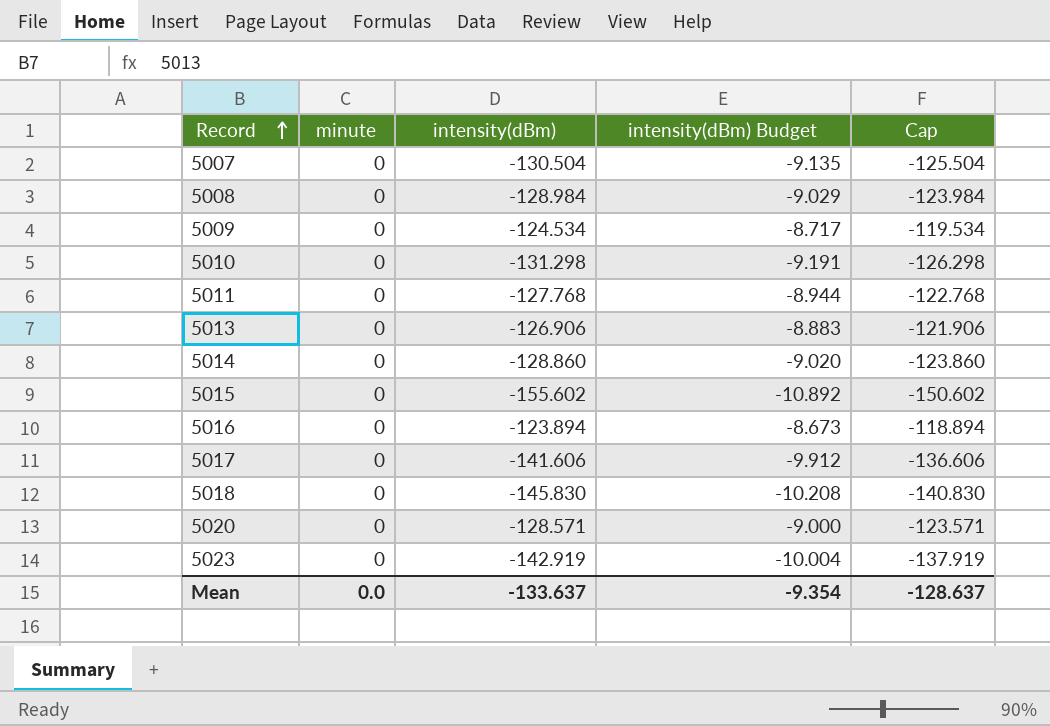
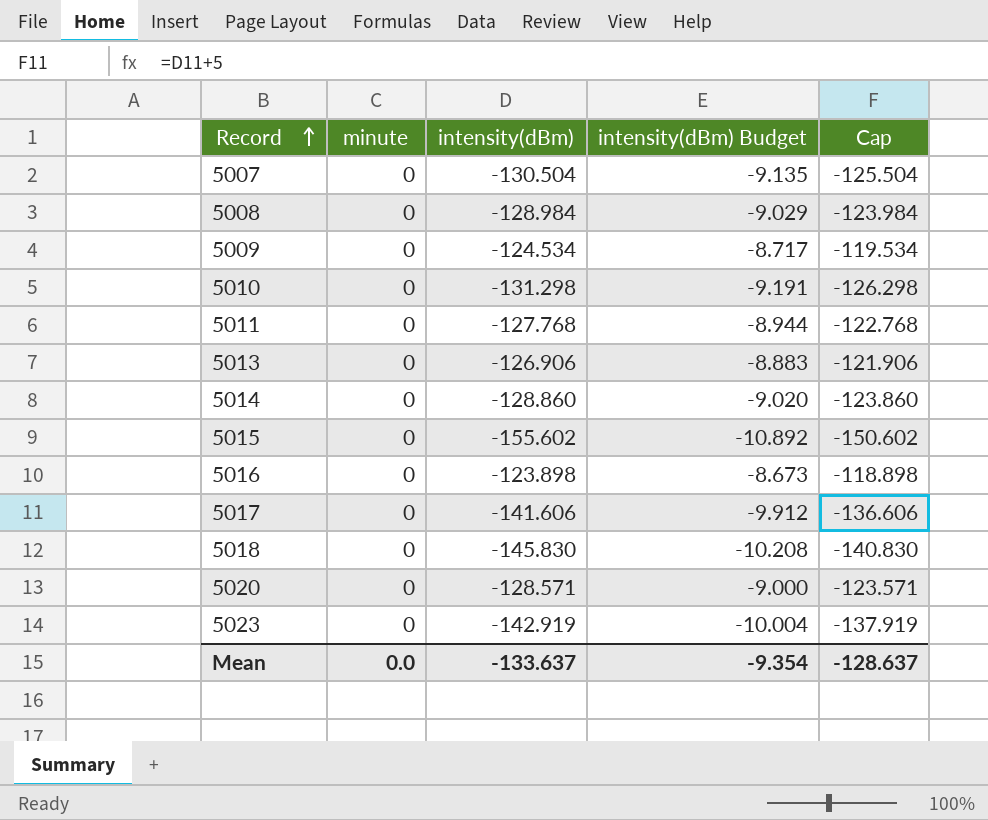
5016 | intensity(dBm): -123.894 -> -123.898
5016 | Cap: -118.894 -> -118.898

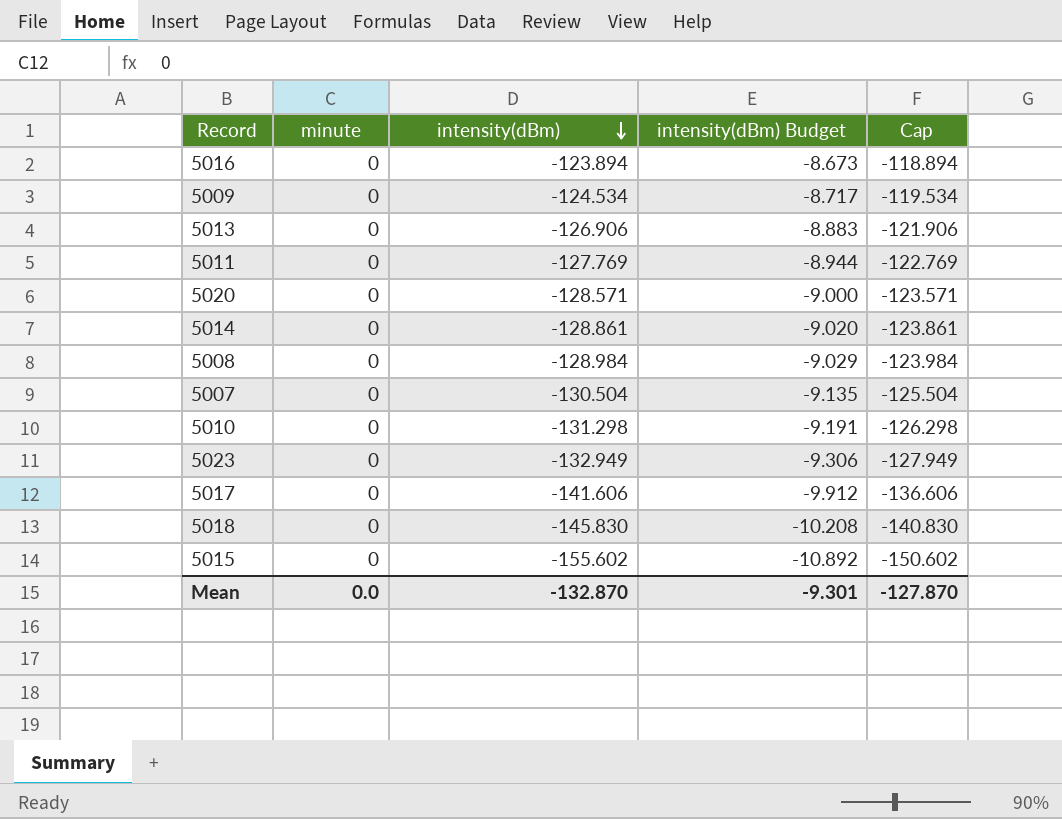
row order: Record ascending -> intensity(dBm) descending
5016 | intensity(dBm): -123.898 -> -123.894
5016 | Cap: -118.898 -> -118.894
5011 | intensity(dBm): -127.768 -> -127.769
5011 | Cap: -122.768 -> -122.769
5014 | intensity(dBm): -128.860 -> -128.861
5014 | Cap: -123.860 -> -123.861
5023 | intensity(dBm): -142.919 -> -132.949
5023 | intensity(dBm) Budget: -10.004 -> -9.306
5023 | Cap: -137.919 -> -127.949
Mean | intensity(dBm): -133.637 -> -132.870
Mean | intensity(dBm) Budget: -9.354 -> -9.301
Mean | Cap: -128.637 -> -127.870

